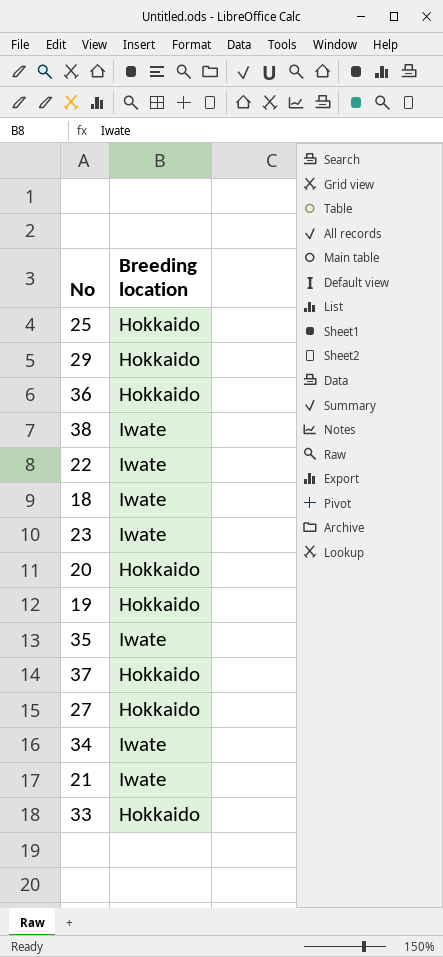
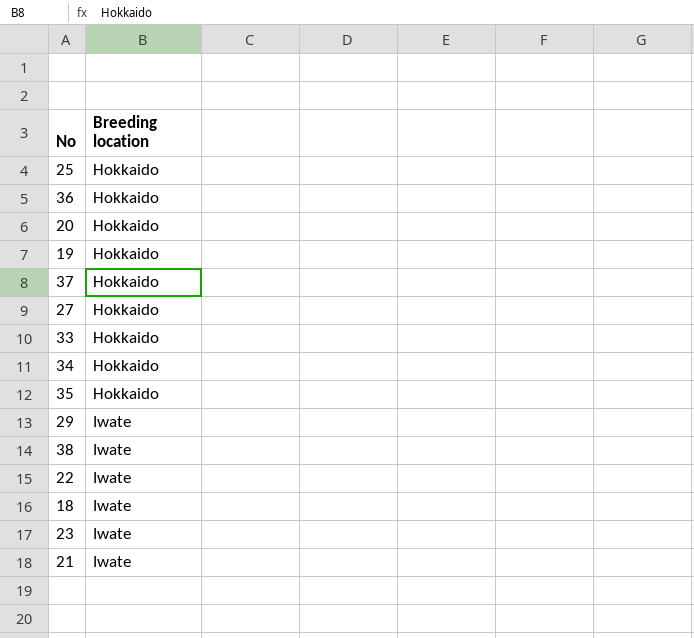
row order: none -> Breeding location ascending
34 | Breeding location: Iwate -> Hokkaido
35 | Breeding location: Iwate -> Hokkaido
29 | Breeding location: Hokkaido -> Iwate

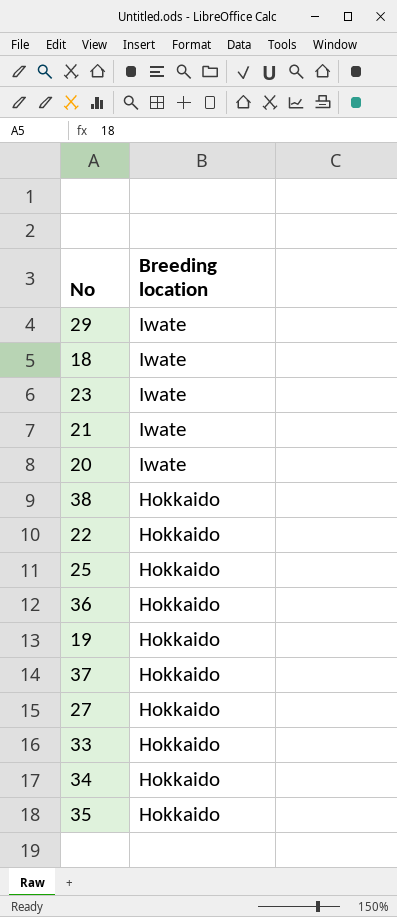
row order: Breeding location ascending -> Breeding location descending
20 | Breeding location: Hokkaido -> Iwate
38 | Breeding location: Iwate -> Hokkaido
22 | Breeding location: Iwate -> Hokkaido

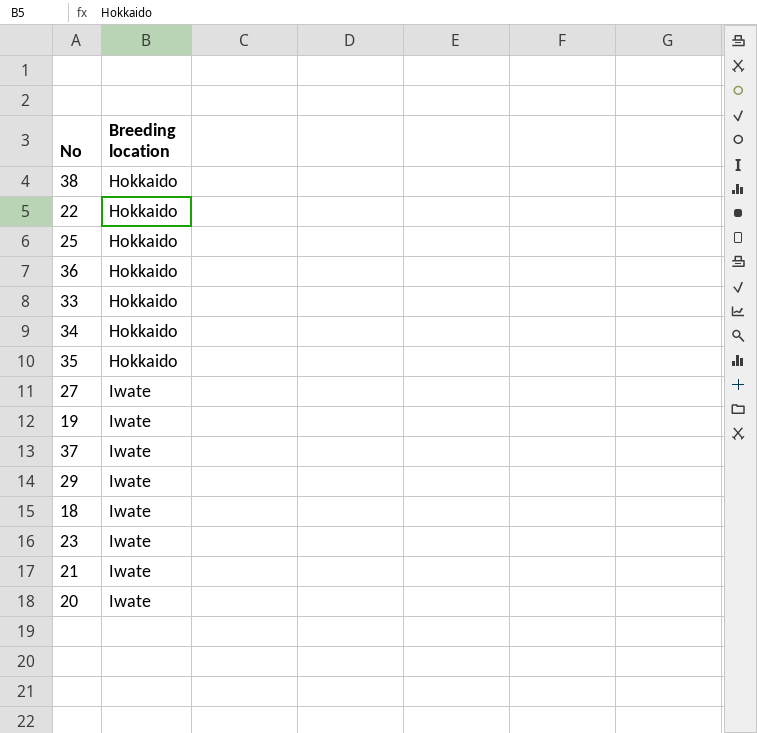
row order: Breeding location descending -> Breeding location ascending
27 | Breeding location: Hokkaido -> Iwate
19 | Breeding location: Hokkaido -> Iwate
37 | Breeding location: Hokkaido -> Iwate

